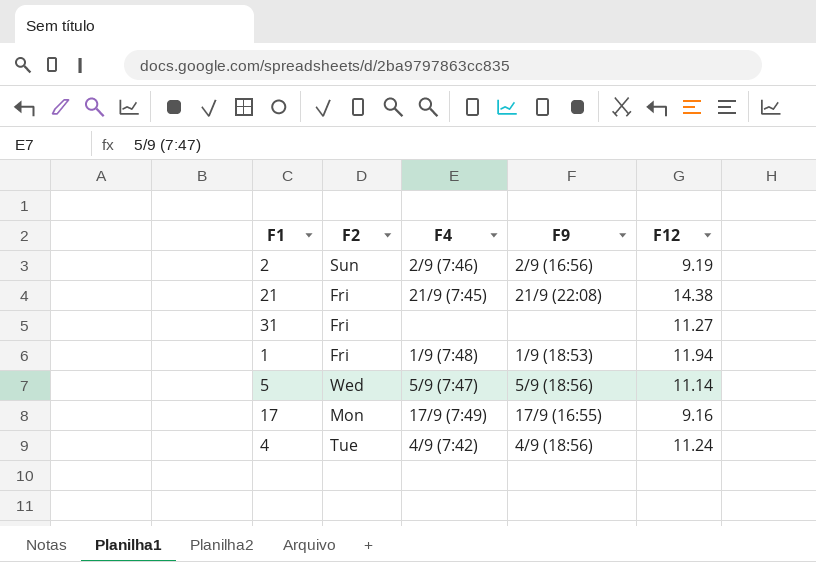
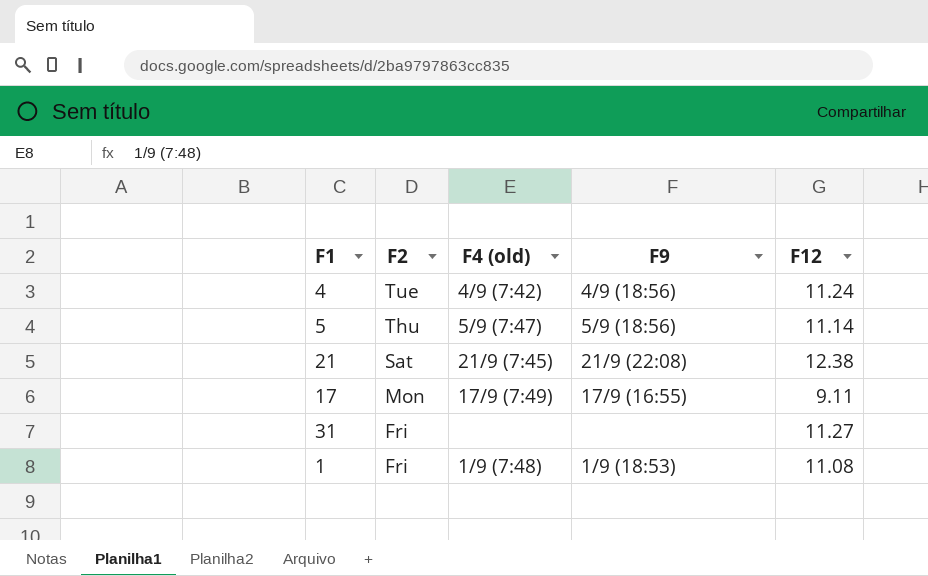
row order: none -> F2 descending
column name: F4 -> F4 (old)
row 2: Sun | 2/9 (7:46) | 2/9 (16:56) | 9.19 -> none
5 | F2: Wed -> Thu
21 | F2: Fri -> Sat
21 | F12: 14.38 -> 12.38
17 | F12: 9.16 -> 9.11
1 | F12: 11.94 -> 11.08

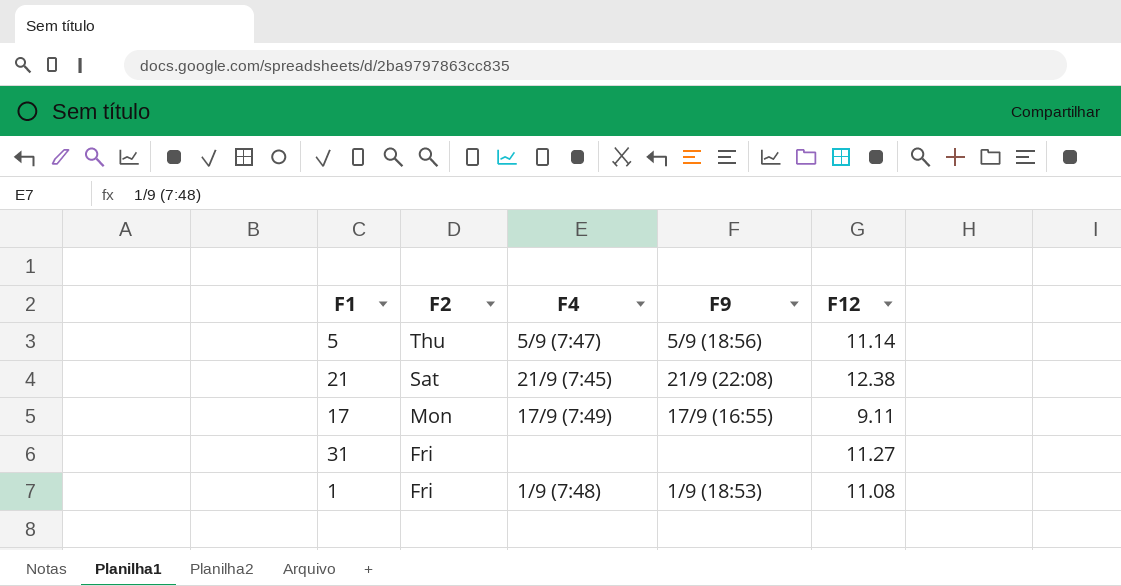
column name: F4 (old) -> F4
row 4: Tue | 4/9 (7:42) | 4/9 (18:56) | 11.24 -> none

